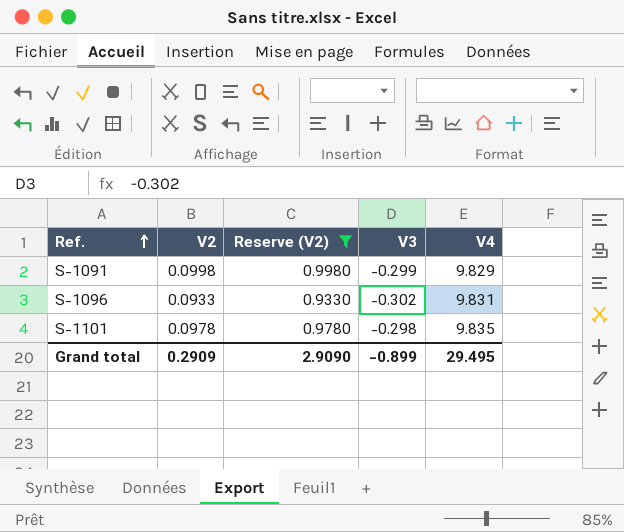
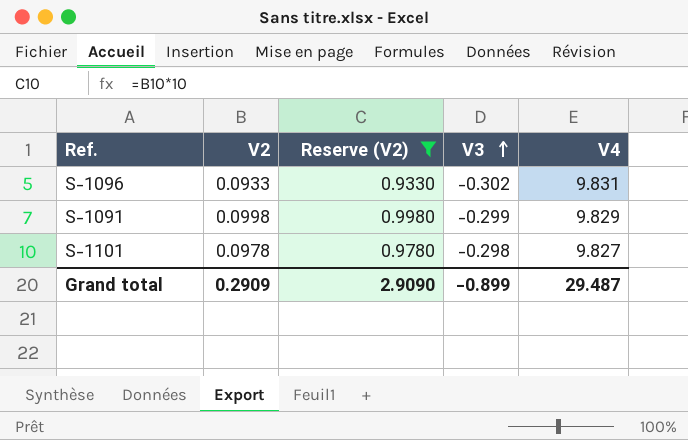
row order: Ref. ascending -> V3 ascending
S-1101 | V4: 9.835 -> 9.827
Grand total | V4: 29.495 -> 29.487

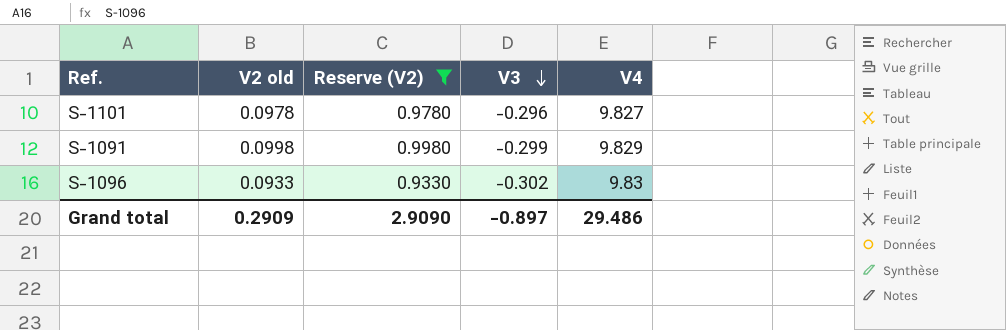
row order: V3 ascending -> V3 descending
column name: V2 -> V2 old
S-1101 | V3: -0.298 -> -0.296
S-1096 | V4: 9.831 -> 9.83
Grand total | V3: -0.899 -> -0.897
Grand total | V4: 29.487 -> 29.486

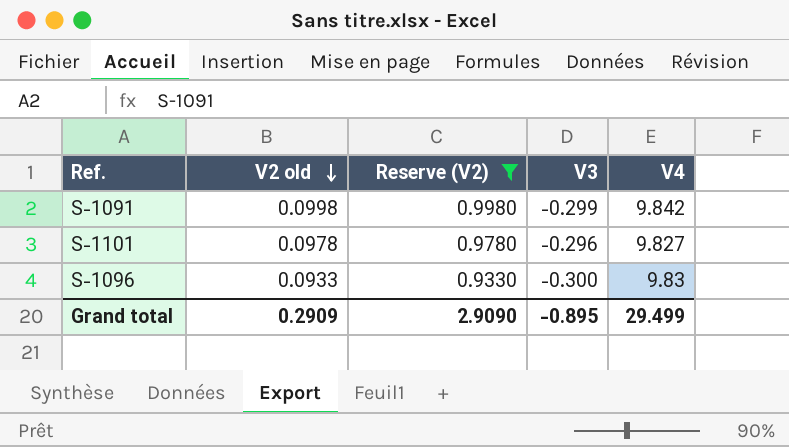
row order: V3 descending -> V2 old descending
S-1091 | V4: 9.829 -> 9.842
S-1096 | V3: -0.302 -> -0.300
Grand total | V3: -0.897 -> -0.895
Grand total | V4: 29.486 -> 29.499

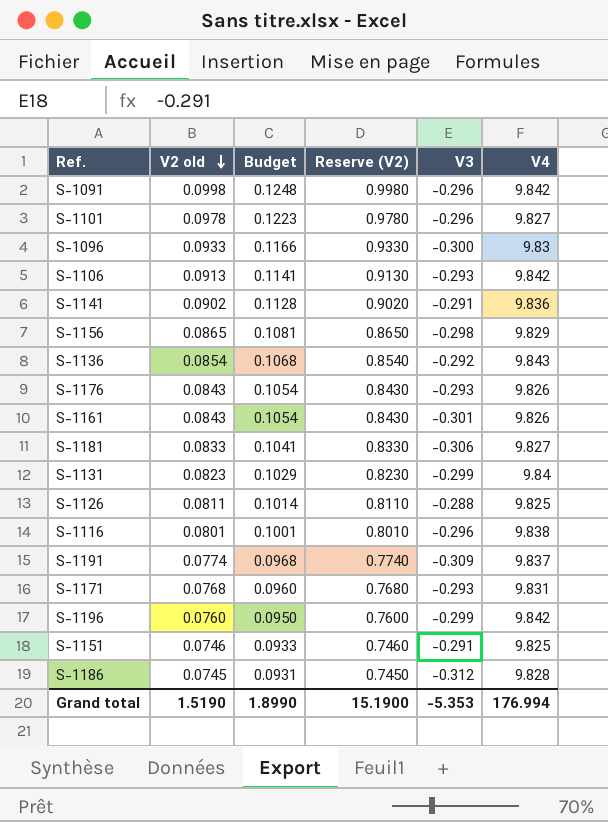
filter: Reserve (V2) >= 0.9330 -> none
column Budget | formula: none -> [V2 old] * 1.25
S-1091 | V3: -0.299 -> -0.296
Grand total | V2 old: 0.2909 -> 1.5190
Grand total | Reserve (V2): 2.9090 -> 15.1900
Grand total | V3: -0.895 -> -5.353
Grand total | V4: 29.499 -> 176.994

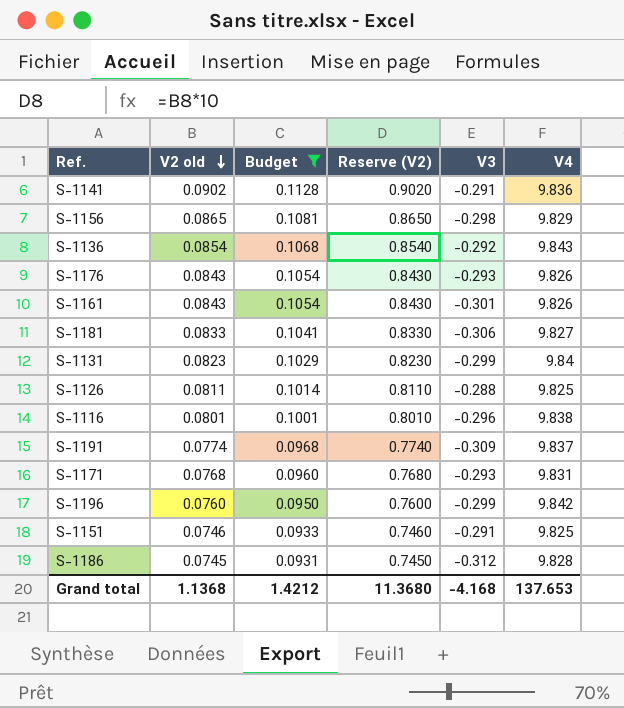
filter: none -> Budget <= 0.1128
Grand total | V2 old: 1.5190 -> 1.1368
Grand total | Budget: 1.8990 -> 1.4212
Grand total | Reserve (V2): 15.1900 -> 11.3680
Grand total | V3: -5.353 -> -4.168
Grand total | V4: 176.994 -> 137.653

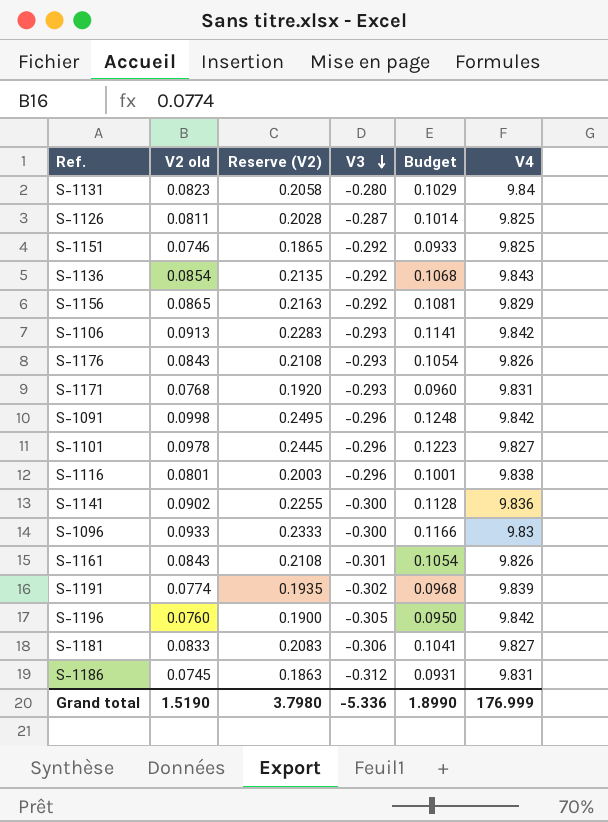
filter: Budget <= 0.1128 -> none
row order: V2 old descending -> V3 descending
column Reserve (V2) | formula: [V2 old] * 10 -> [V2 old] * 2.5
column Budget | position: 3 -> 5
S-1131 | V3: -0.299 -> -0.280
S-1126 | V3: -0.288 -> -0.287
S-1151 | V3: -0.291 -> -0.292
S-1156 | V3: -0.298 -> -0.292
S-1141 | V3: -0.291 -> -0.300
S-1191 | V3: -0.309 -> -0.302
S-1191 | V4: 9.837 -> 9.839
S-1196 | V3: -0.299 -> -0.305
S-1186 | V4: 9.828 -> 9.831
Grand total | V2 old: 1.1368 -> 1.5190
Grand total | Reserve (V2): 11.3680 -> 3.7980
Grand total | V3: -4.168 -> -5.336
Grand total | Budget: 1.4212 -> 1.8990
Grand total | V4: 137.653 -> 176.999

